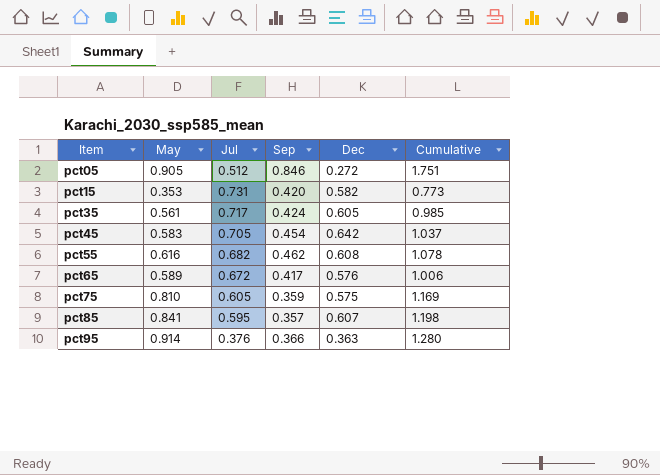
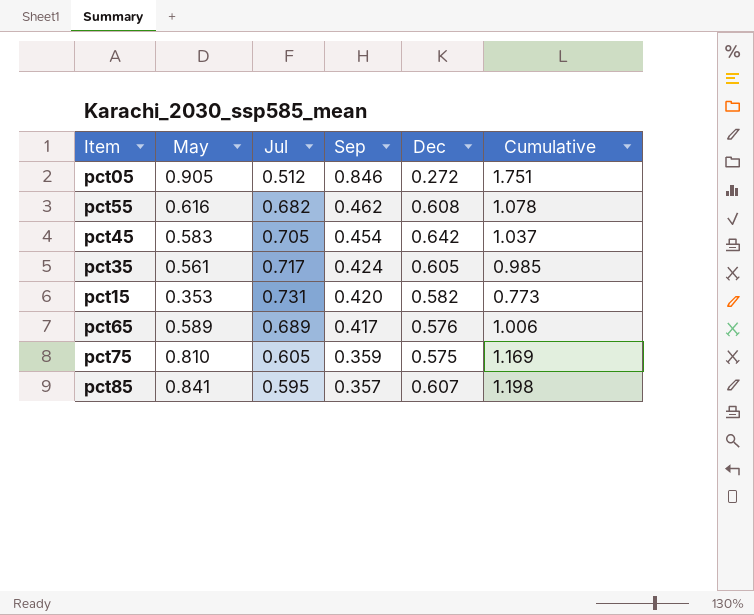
row order: Item ascending -> Sep descending
row pct95: 0.914 | 0.376 | 0.366 | 0.363 | 1.280 -> none
pct65 | Jul: 0.672 -> 0.689

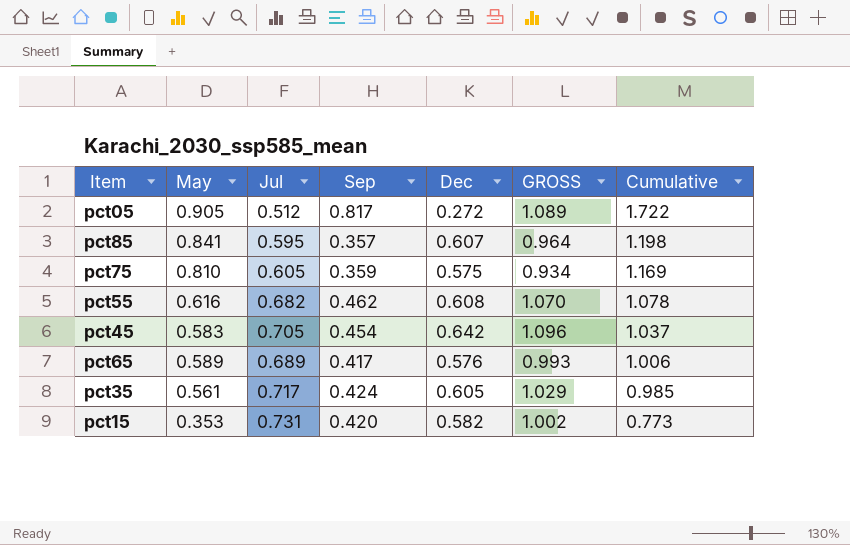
row order: Sep descending -> Cumulative descending
column GROSS | formula: none -> [Sep] + [Dec]
pct05 | Sep: 0.846 -> 0.817
pct05 | Cumulative: 1.751 -> 1.722

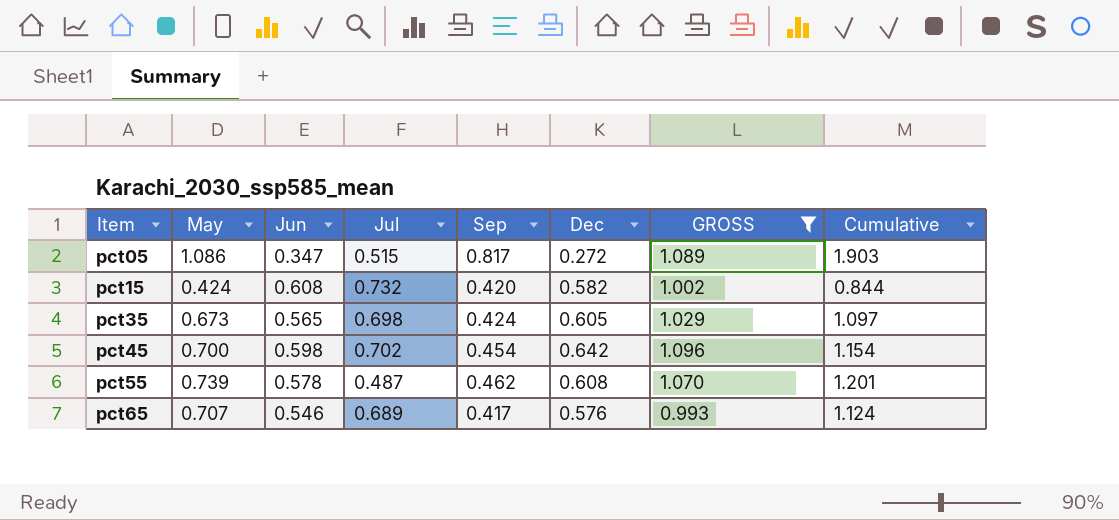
filter: none -> GROSS >= 0.993
row order: Cumulative descending -> Item ascending
column Jun | position: none -> 3
pct05 | May: 0.905 -> 1.086
pct05 | Jul: 0.512 -> 0.515
pct05 | Cumulative: 1.722 -> 1.903
pct15 | May: 0.353 -> 0.424
pct15 | Jul: 0.731 -> 0.732
pct15 | Cumulative: 0.773 -> 0.844
pct35 | May: 0.561 -> 0.673
pct35 | Jul: 0.717 -> 0.698
pct35 | Cumulative: 0.985 -> 1.097
pct45 | May: 0.583 -> 0.700
pct45 | Jul: 0.705 -> 0.702
pct45 | Cumulative: 1.037 -> 1.154
pct55 | May: 0.616 -> 0.739
pct55 | Jul: 0.682 -> 0.487
pct55 | Cumulative: 1.078 -> 1.201
pct65 | May: 0.589 -> 0.707
pct65 | Cumulative: 1.006 -> 1.124

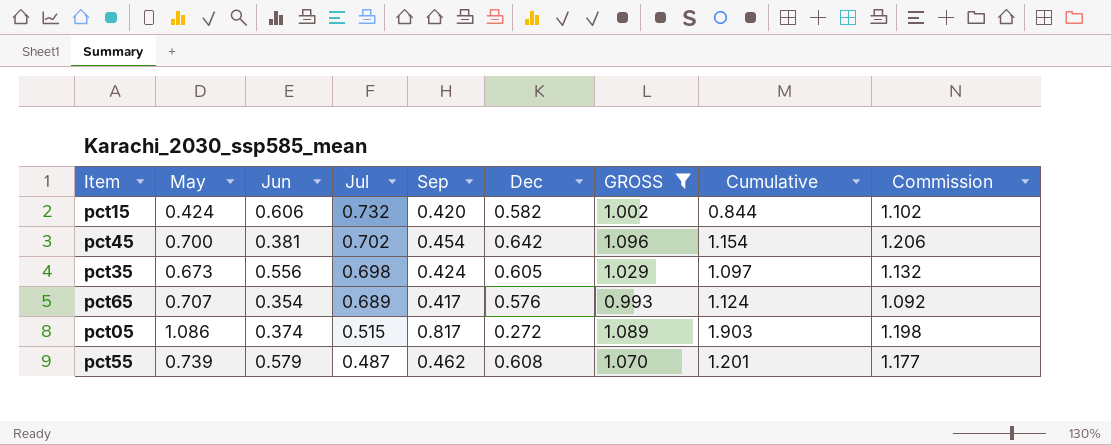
row order: Item ascending -> Jul descending
column Commission | formula: none -> [GROSS] * 1.1
pct15 | Jun: 0.608 -> 0.606
pct45 | Jun: 0.598 -> 0.381
pct35 | Jun: 0.565 -> 0.556
pct65 | Jun: 0.546 -> 0.354
pct05 | Jun: 0.347 -> 0.374
pct55 | Jun: 0.578 -> 0.579

